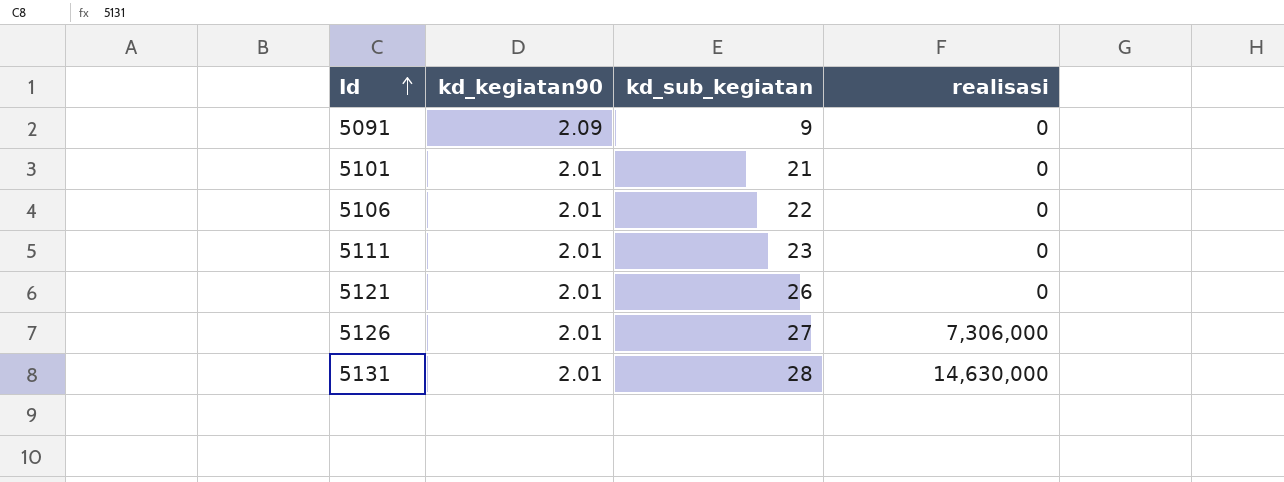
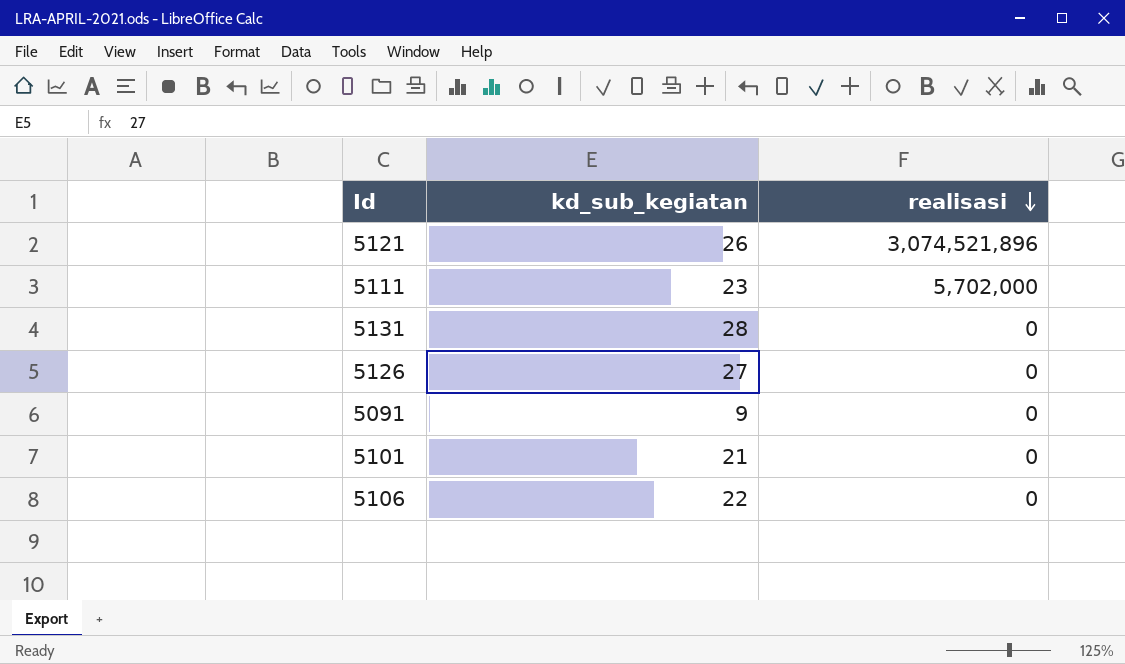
row order: Id ascending -> realisasi descending
column kd_kegiatan90 | position: 2 -> none
5121 | realisasi: 0 -> 3,074,521,896
5111 | realisasi: 0 -> 5,702,000
5131 | realisasi: 14,630,000 -> 0
5126 | realisasi: 7,306,000 -> 0

